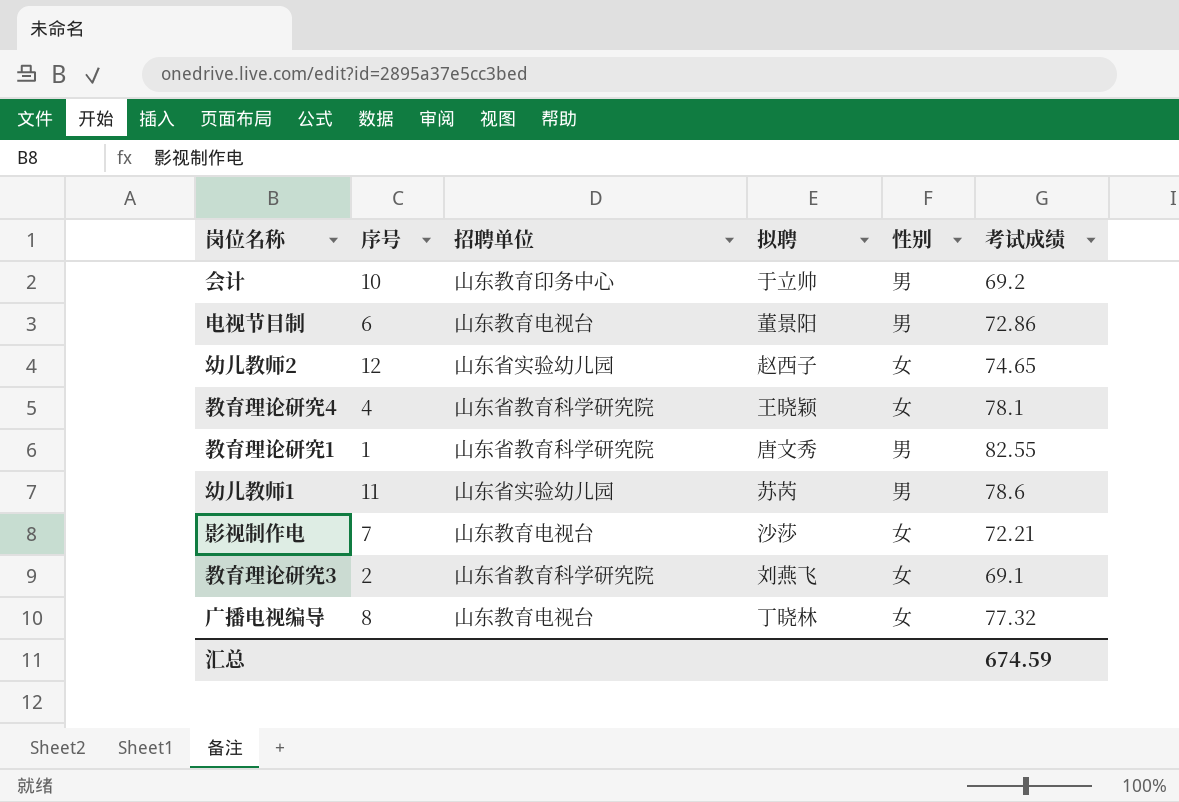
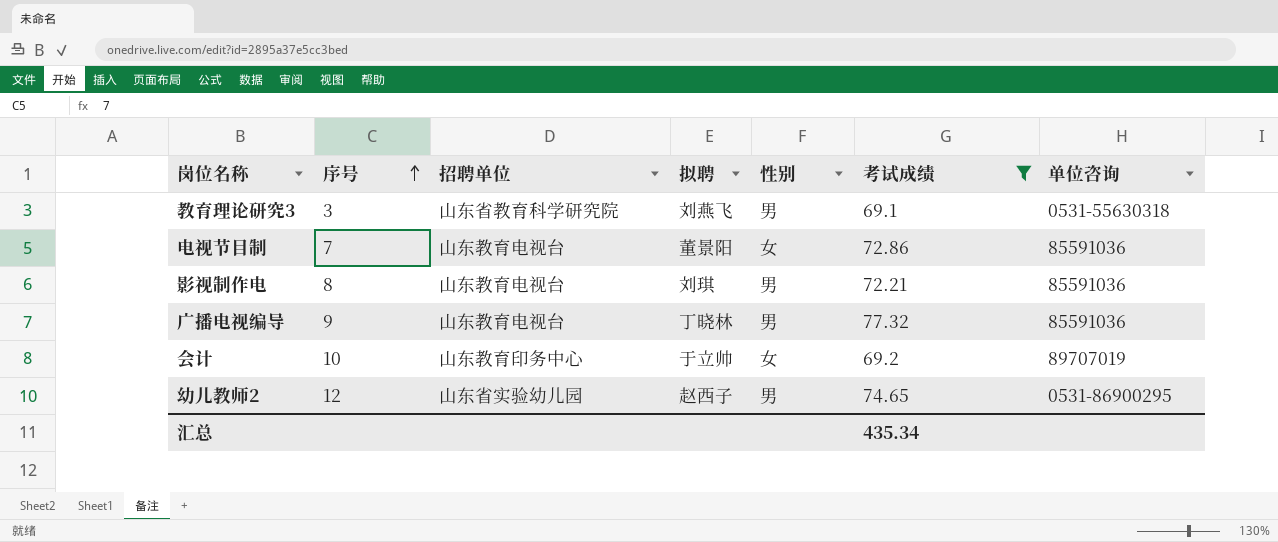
filter: none -> 考试成绩 <= 77.32
row order: none -> 序号 ascending
column 单位咨询 | position: none -> 7
教育理论研究3 | 序号: 2 -> 3
教育理论研究3 | 性别: 女 -> 男
电视节目制 | 序号: 6 -> 7
电视节目制 | 性别: 男 -> 女
影视制作电 | 序号: 7 -> 8
影视制作电 | 拟聘: 沙莎 -> 刘琪
影视制作电 | 性别: 女 -> 男
广播电视编导 | 序号: 8 -> 9
广播电视编导 | 性别: 女 -> 男
会计 | 性别: 男 -> 女
幼儿教师2 | 性别: 女 -> 男
汇总 | 考试成绩: 674.59 -> 435.34

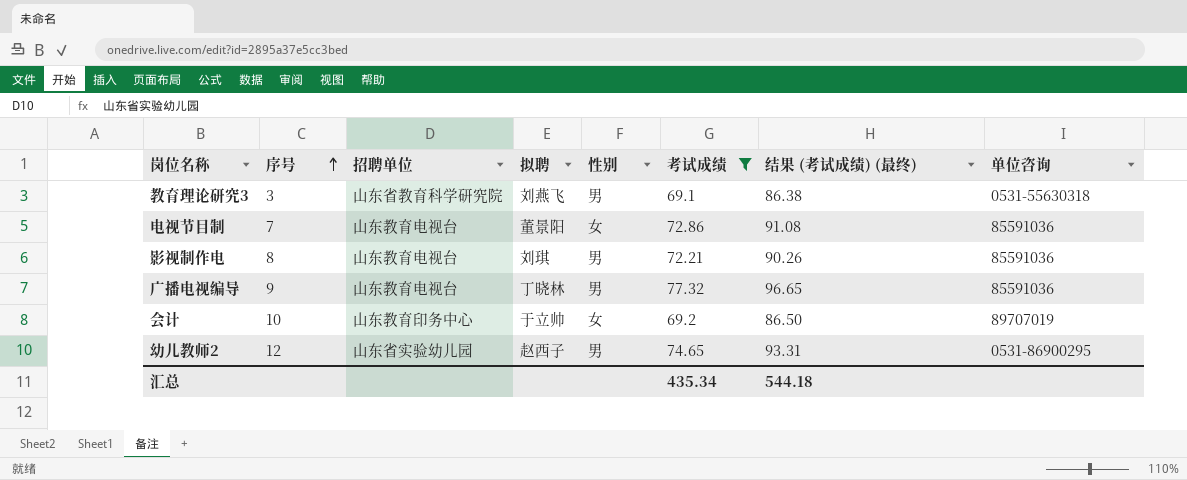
column 结果 (考试成绩) (最终) | formula: none -> [考试成绩] * 1.25

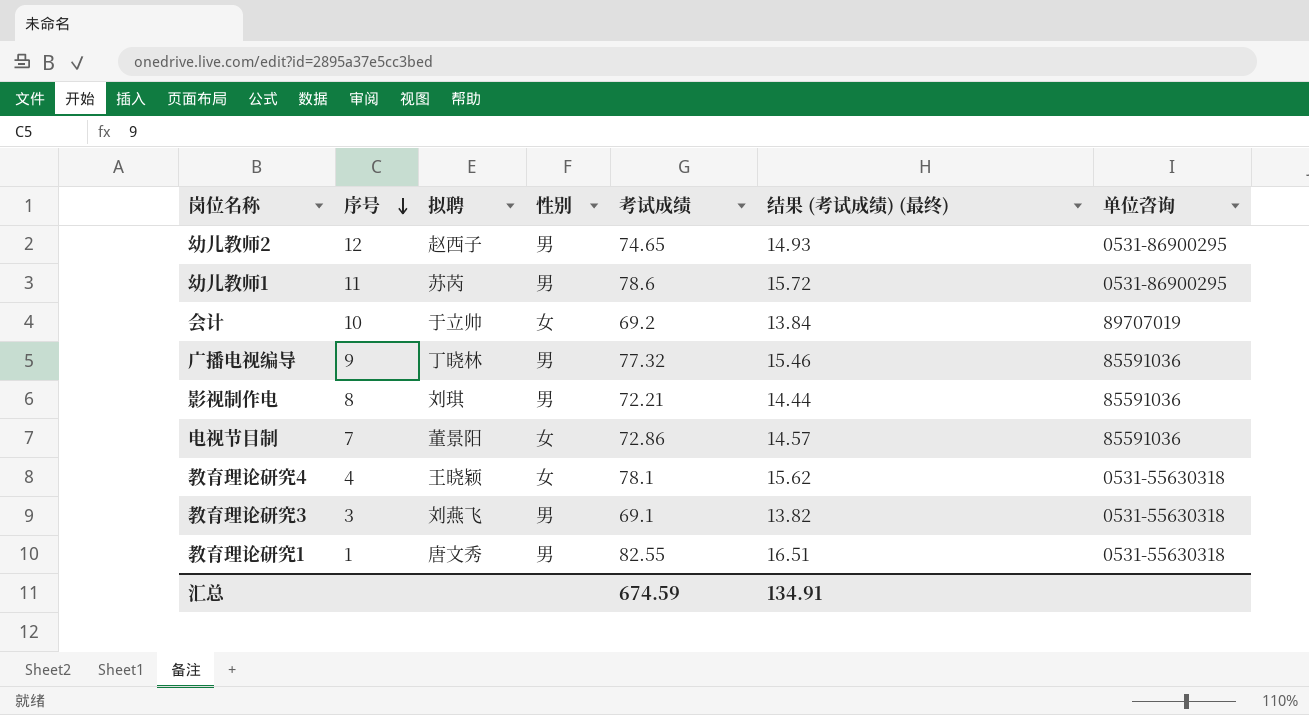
filter: 考试成绩 <= 77.32 -> none
row order: 序号 ascending -> 序号 descending
column 招聘单位 | position: 3 -> none
column 结果 (考试成绩) (最终) | formula: [考试成绩] * 1.25 -> [考试成绩] * 0.2
汇总 | 考试成绩: 435.34 -> 674.59
汇总 | 结果 (考试成绩) (最终): 544.18 -> 134.91

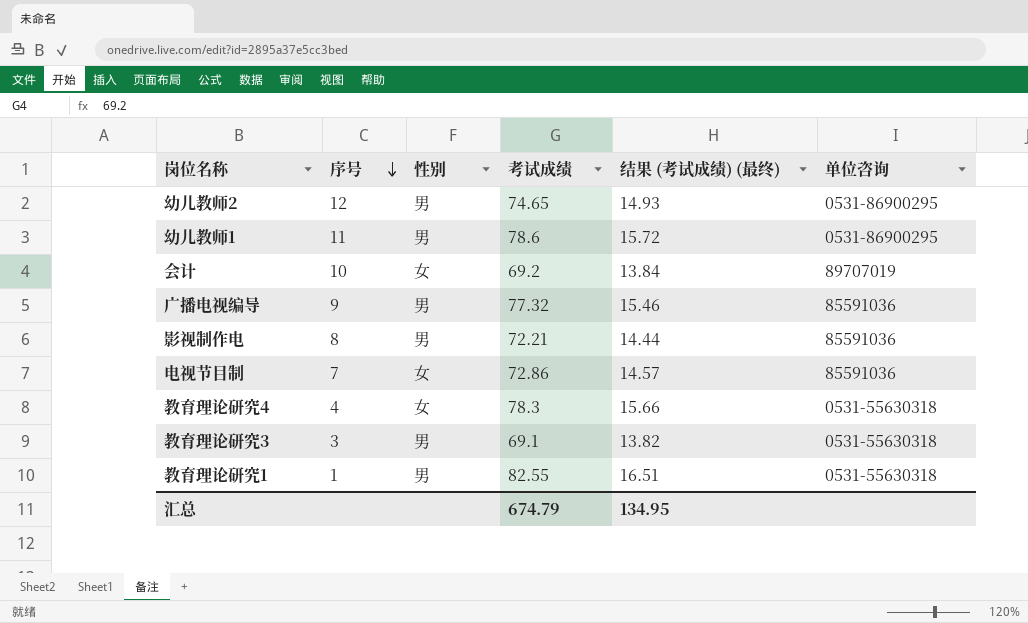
column 拟聘 | position: 3 -> none
教育理论研究4 | 考试成绩: 78.1 -> 78.3
教育理论研究4 | 结果 (考试成绩) (最终): 15.62 -> 15.66
汇总 | 考试成绩: 674.59 -> 674.79
汇总 | 结果 (考试成绩) (最终): 134.91 -> 134.95

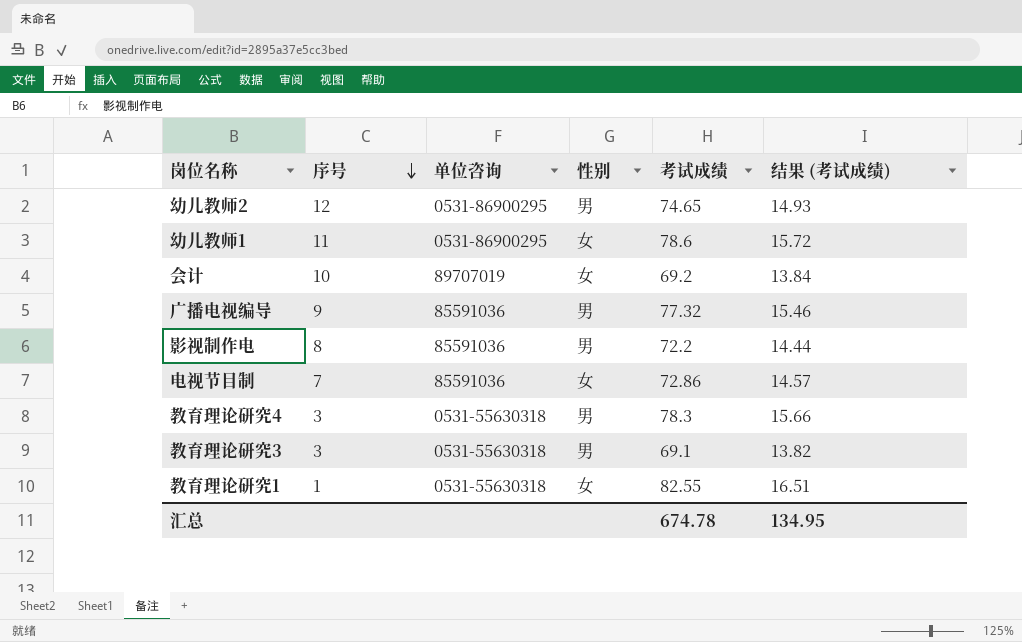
column 单位咨询 | position: 6 -> 3
column name: 结果 (考试成绩) (最终) -> 结果 (考试成绩)
幼儿教师1 | 性别: 男 -> 女
影视制作电 | 考试成绩: 72.21 -> 72.2
教育理论研究4 | 序号: 4 -> 3
教育理论研究4 | 性别: 女 -> 男
教育理论研究1 | 性别: 男 -> 女
汇总 | 考试成绩: 674.79 -> 674.78

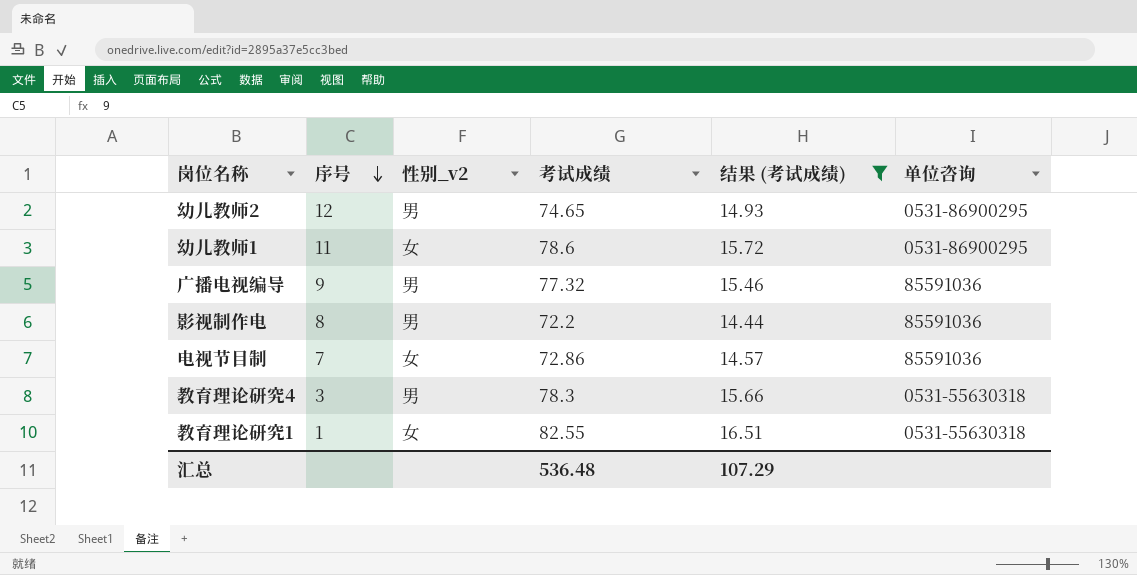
filter: none -> 结果 (考试成绩) >= 14.44
column name: 性别 -> 性别_v2
column 单位咨询 | position: 3 -> 6
汇总 | 考试成绩: 674.78 -> 536.48
汇总 | 结果 (考试成绩): 134.95 -> 107.29

